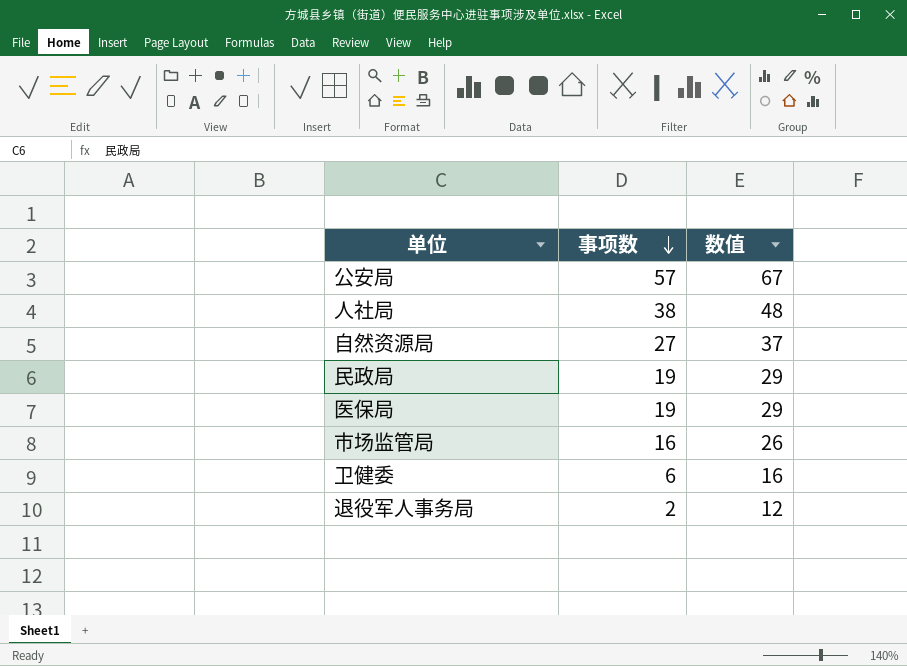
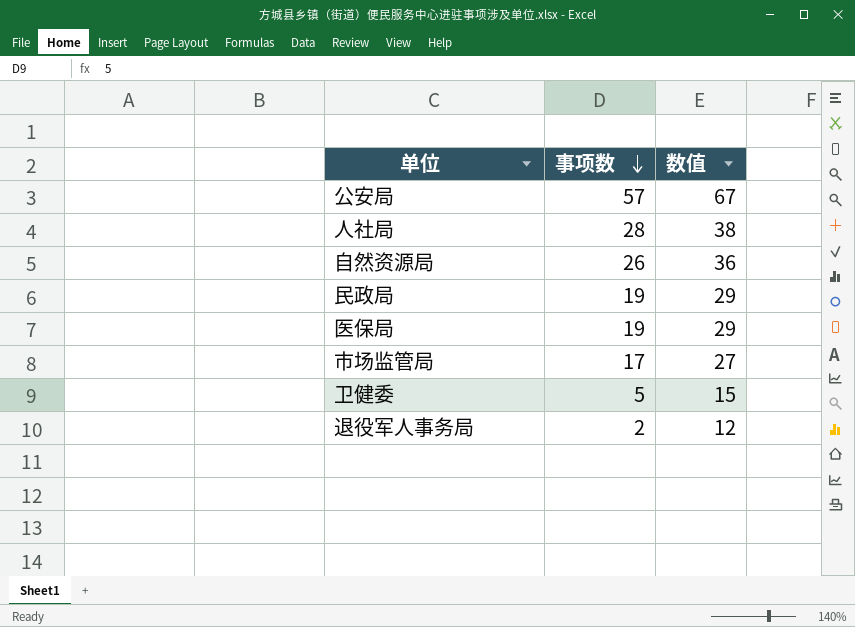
人社局 | 事项数: 38 -> 28
人社局 | 数值: 48 -> 38
自然资源局 | 事项数: 27 -> 26
自然资源局 | 数值: 37 -> 36
市场监管局 | 事项数: 16 -> 17
市场监管局 | 数值: 26 -> 27
卫健委 | 事项数: 6 -> 5
卫健委 | 数值: 16 -> 15

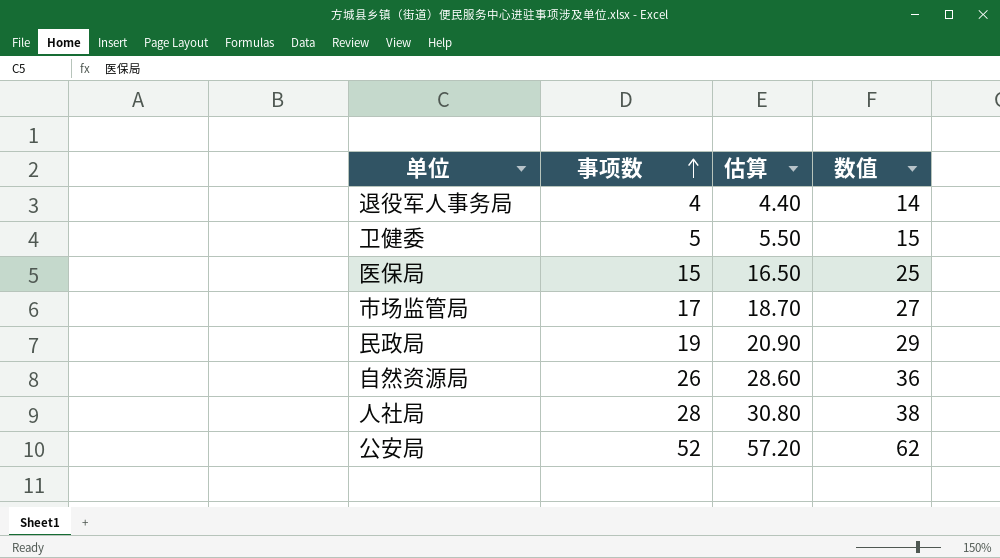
row order: 事项数 descending -> 事项数 ascending
column 估算 | formula: none -> [事项数] * 1.1
退役军人事务局 | 事项数: 2 -> 4
退役军人事务局 | 数值: 12 -> 14
医保局 | 事项数: 19 -> 15
医保局 | 数值: 29 -> 25
公安局 | 事项数: 57 -> 52
公安局 | 数值: 67 -> 62

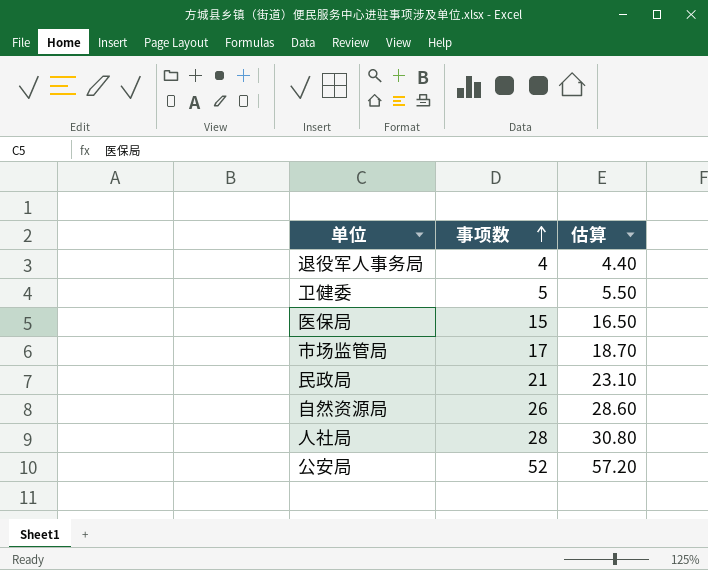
column 数值 | formula: [事项数] + 10 -> none
民政局 | 事项数: 19 -> 21
民政局 | 估算: 20.90 -> 23.10

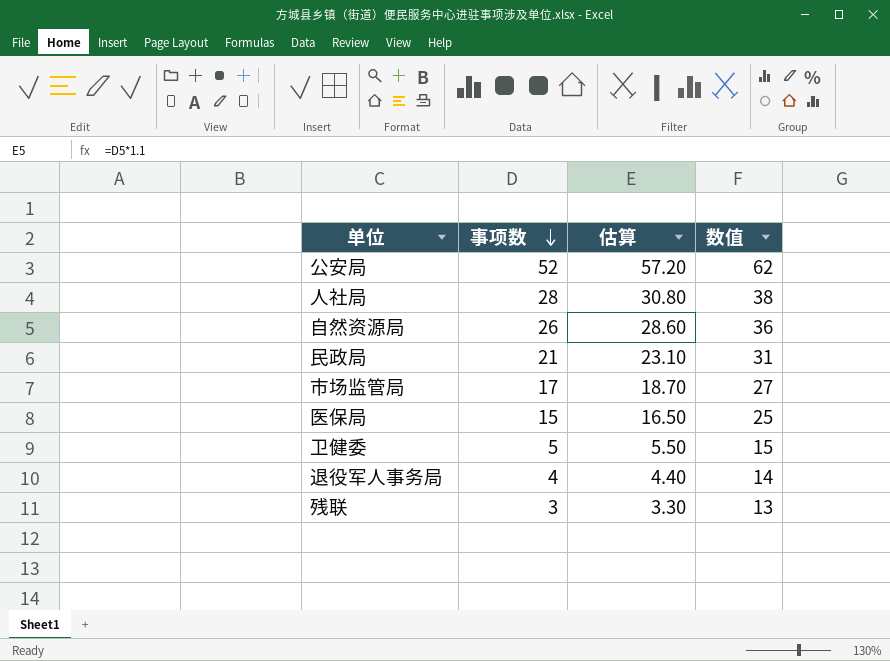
row order: 事项数 ascending -> 事项数 descending
column 数值 | formula: none -> [事项数] + 10
row 残联: none -> 3 | 3.30 | 13

